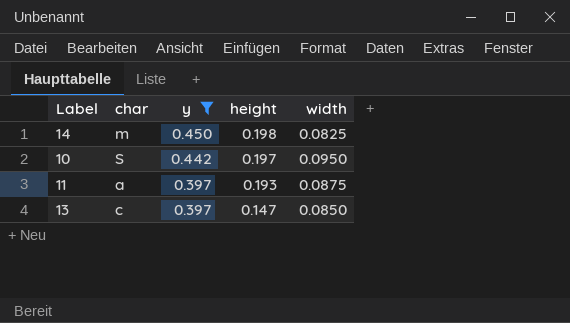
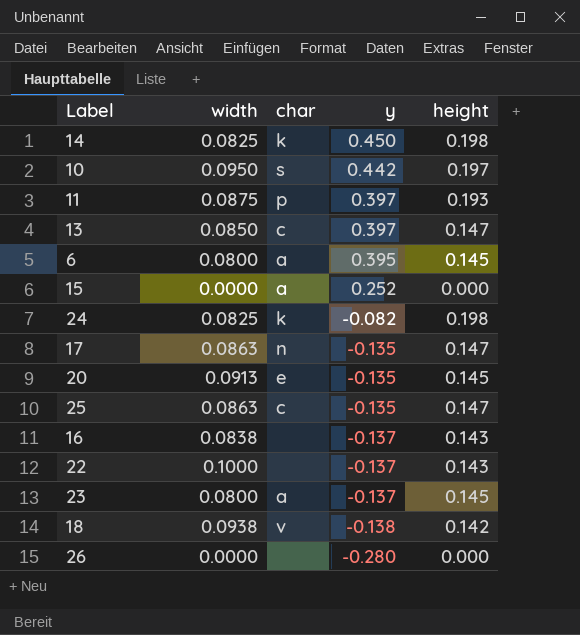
filter: y >= 0.397 -> none
column width | position: 5 -> 2
14 | char: m -> k
10 | char: S -> s
11 | char: a -> p

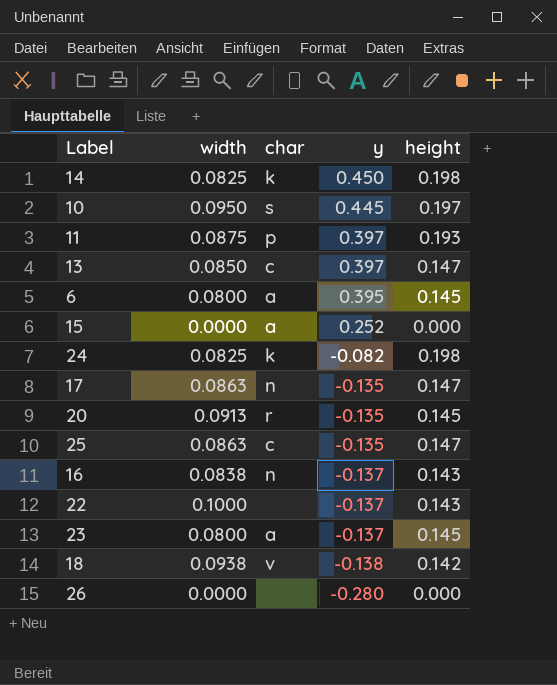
10 | y: 0.442 -> 0.445
20 | char: e -> r
16 | char: none -> n

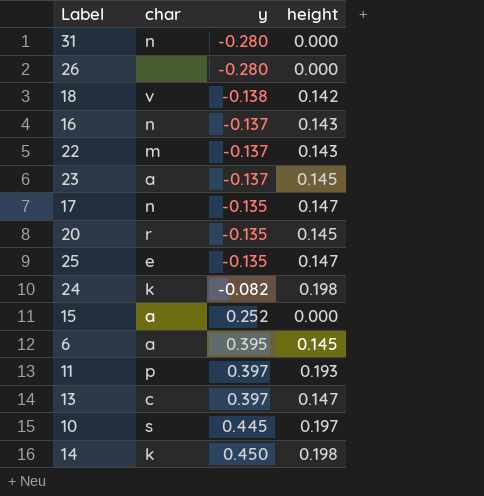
row order: y descending -> y ascending
column width | position: 2 -> none
row 31: none -> n | -0.280 | 0.000
22 | char: none -> m
25 | char: c -> e

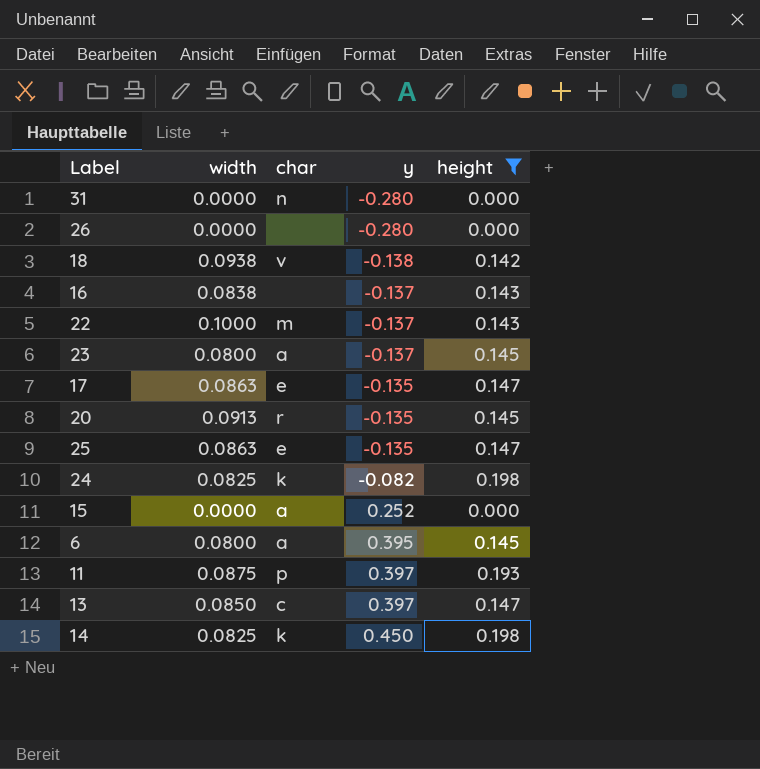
filter: none -> height != 0.197
column width | position: none -> 2
16 | char: n -> none
17 | char: n -> e

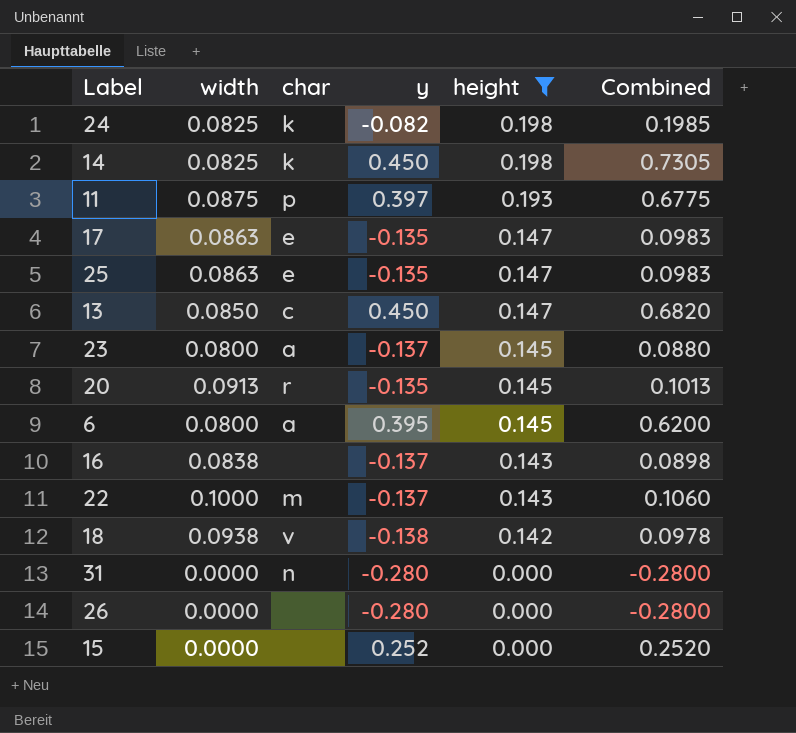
row order: y ascending -> height descending
column Combined | formula: none -> [width] + [y] + [height]
13 | y: 0.397 -> 0.450
15 | char: a -> none

